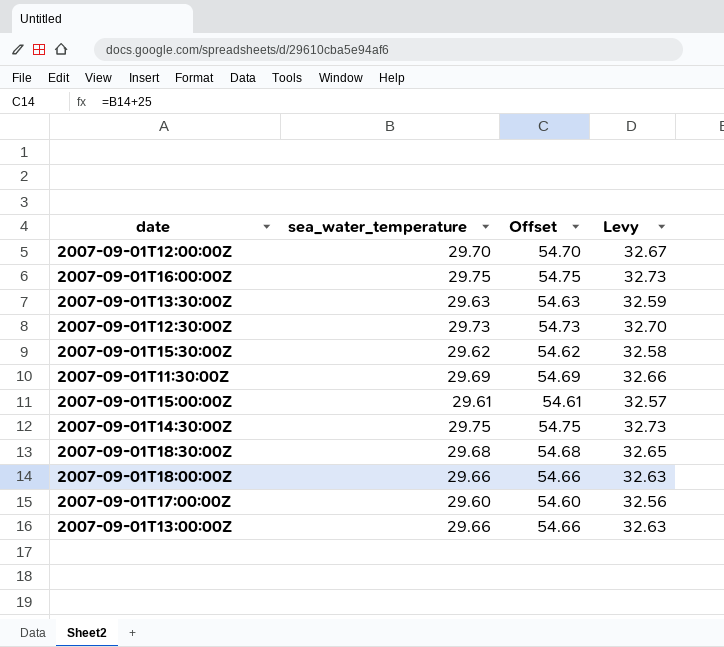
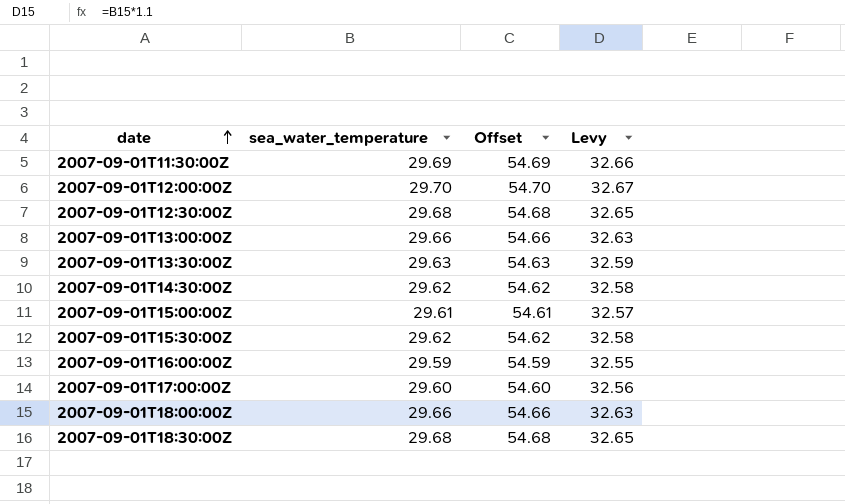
row order: none -> date ascending
2007-09-01T12:30:00Z | sea_water_temperature: 29.73 -> 29.68
2007-09-01T12:30:00Z | Offset: 54.73 -> 54.68
2007-09-01T12:30:00Z | Levy: 32.70 -> 32.65
2007-09-01T14:30:00Z | sea_water_temperature: 29.75 -> 29.62
2007-09-01T14:30:00Z | Offset: 54.75 -> 54.62
2007-09-01T14:30:00Z | Levy: 32.73 -> 32.58
2007-09-01T16:00:00Z | sea_water_temperature: 29.75 -> 29.59
2007-09-01T16:00:00Z | Offset: 54.75 -> 54.59
2007-09-01T16:00:00Z | Levy: 32.73 -> 32.55

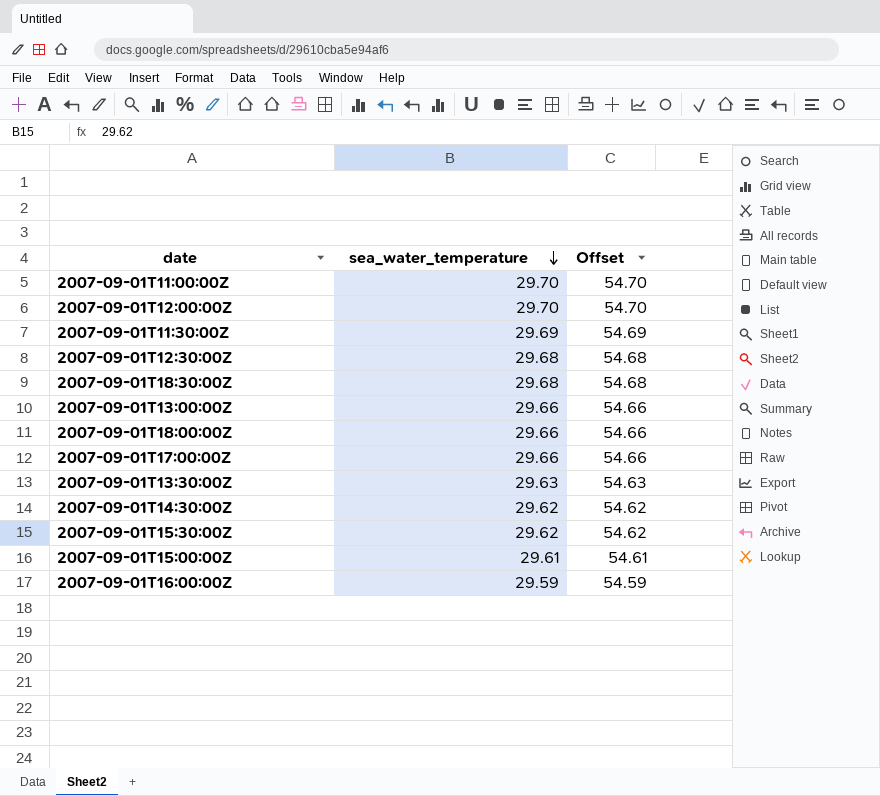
row order: date ascending -> sea_water_temperature descending
column Levy | formula: [sea_water_temperature] * 1.1 -> none
row 2007-09-01T11:00:00Z: none -> 29.70 | 54.70
2007-09-01T17:00:00Z | sea_water_temperature: 29.60 -> 29.66
2007-09-01T17:00:00Z | Offset: 54.60 -> 54.66

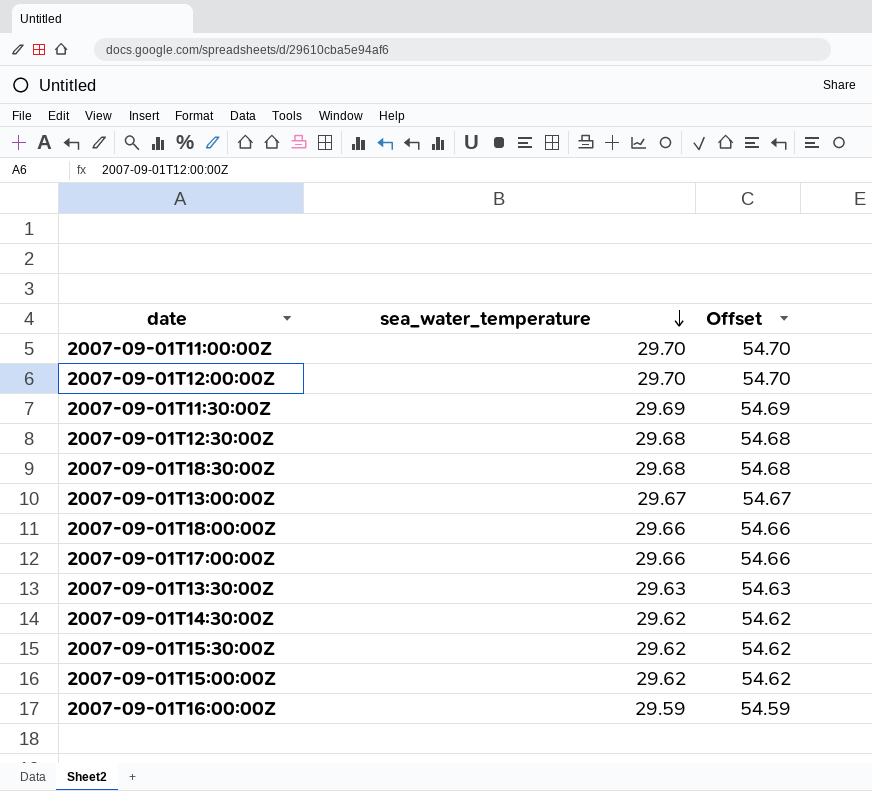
2007-09-01T13:00:00Z | sea_water_temperature: 29.66 -> 29.67
2007-09-01T13:00:00Z | Offset: 54.66 -> 54.67
2007-09-01T15:00:00Z | sea_water_temperature: 29.61 -> 29.62
2007-09-01T15:00:00Z | Offset: 54.61 -> 54.62

